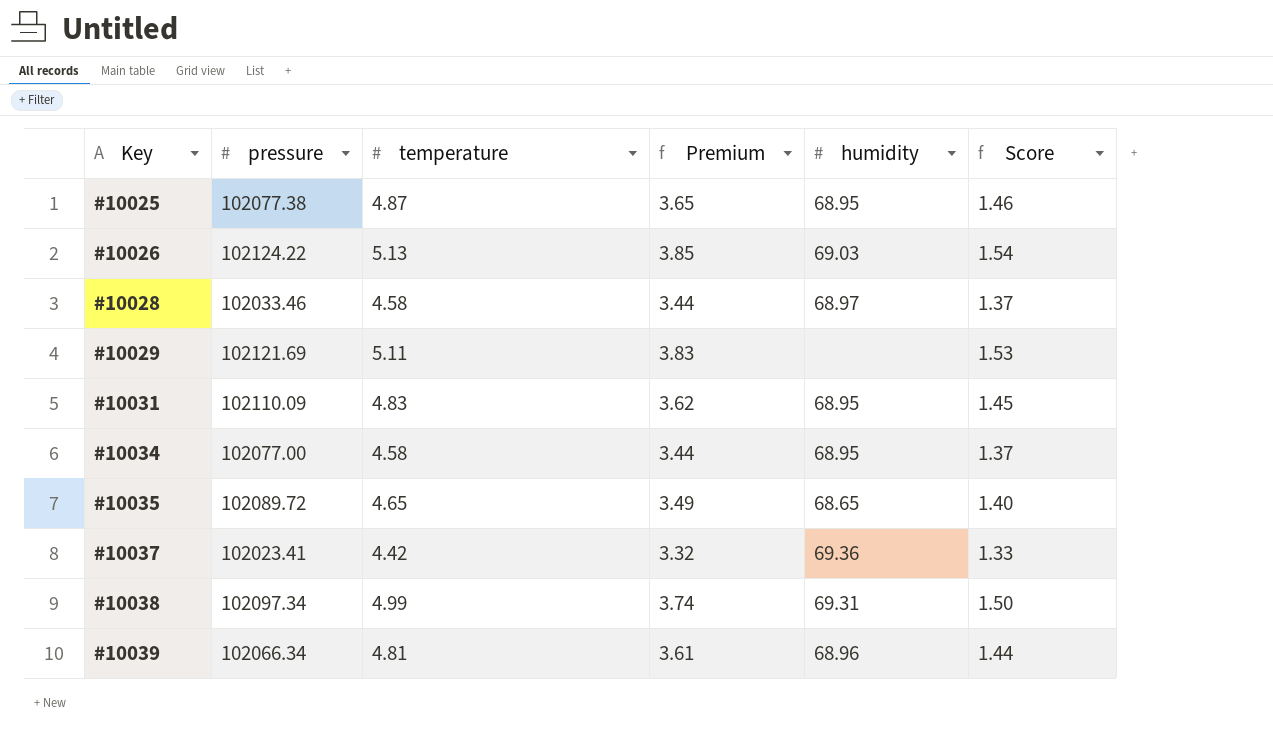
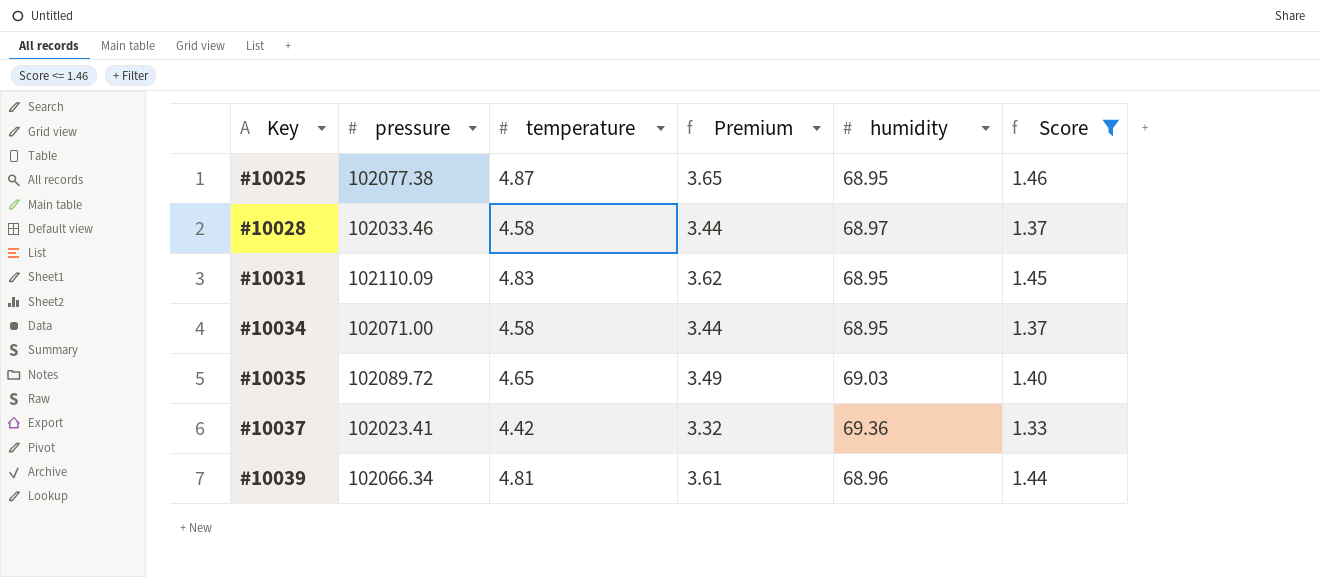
filter: none -> Score <= 1.46
#10034 | pressure: 102077.00 -> 102071.00
#10035 | humidity: 68.65 -> 69.03

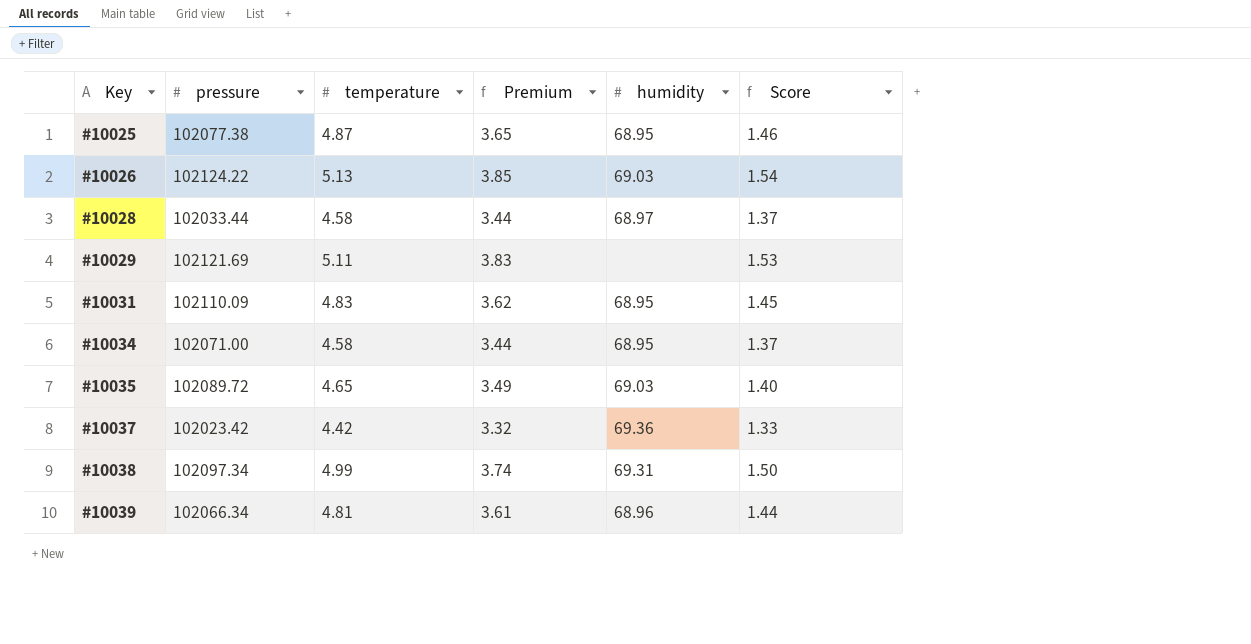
filter: Score <= 1.46 -> none
#10028 | pressure: 102033.46 -> 102033.44
#10037 | pressure: 102023.41 -> 102023.42

